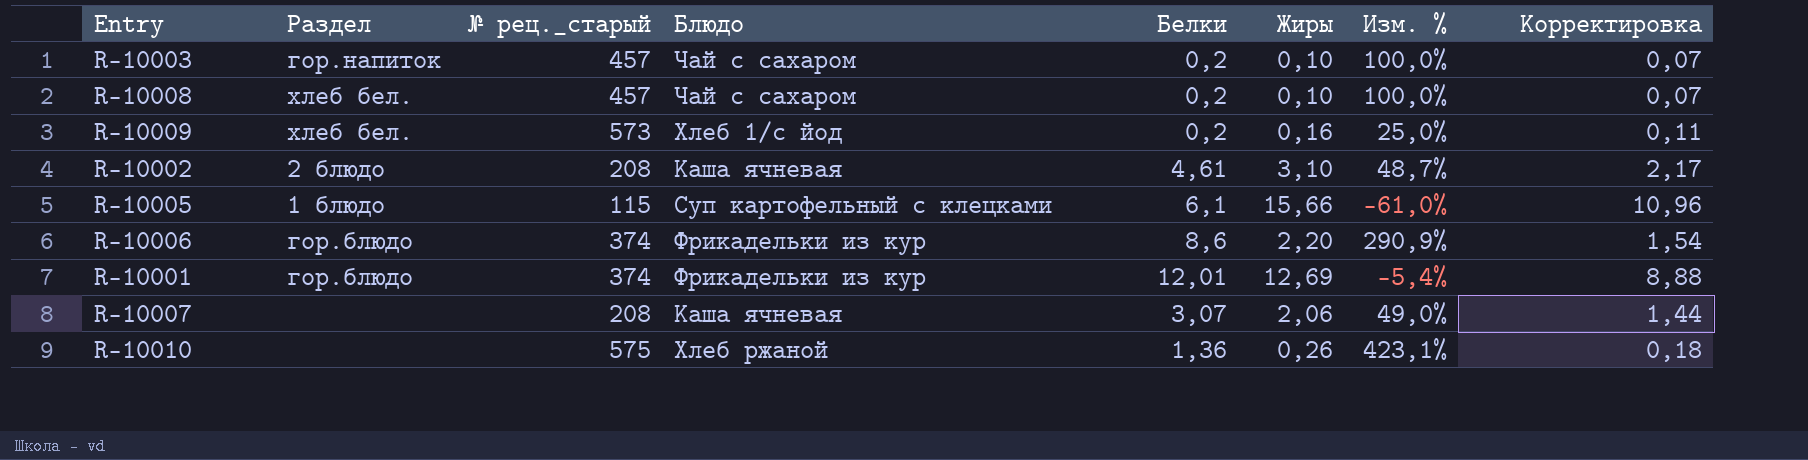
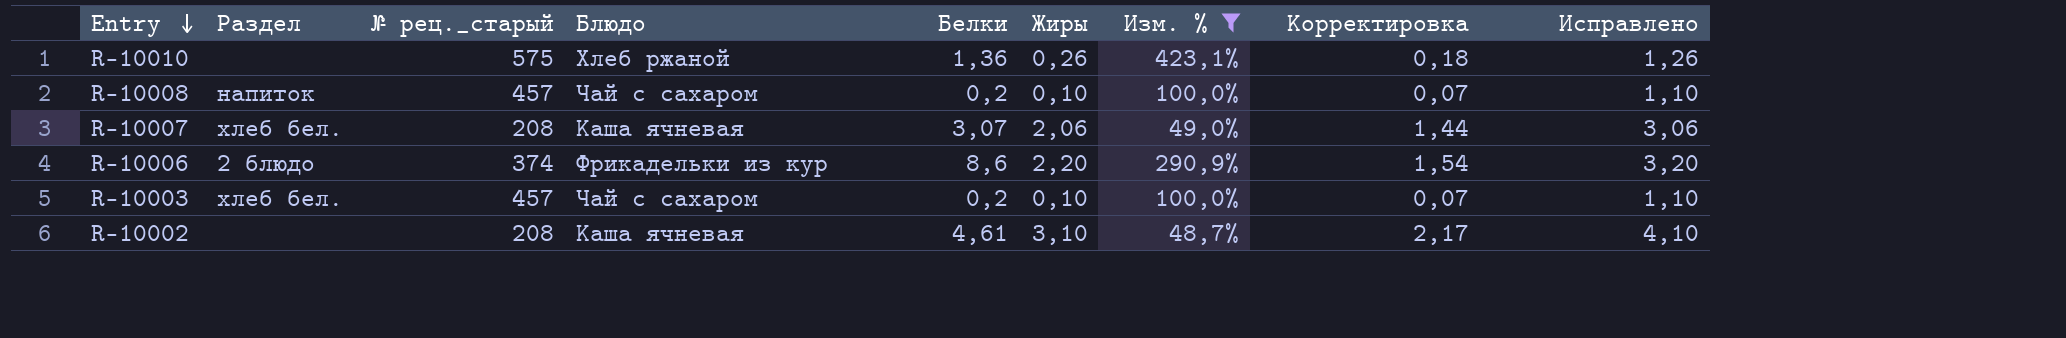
filter: none -> Изм. % >= 48,7%
row order: none -> Entry descending
column Исправлено | formula: none -> [Жиры] + 1
R-10008 | Раздел: хлеб бел. -> напиток
R-10007 | Раздел: none -> хлеб бел.
R-10006 | Раздел: гор.блюдо -> 2 блюдо
R-10003 | Раздел: гор.напиток -> хлеб бел.
R-10002 | Раздел: 2 блюдо -> none

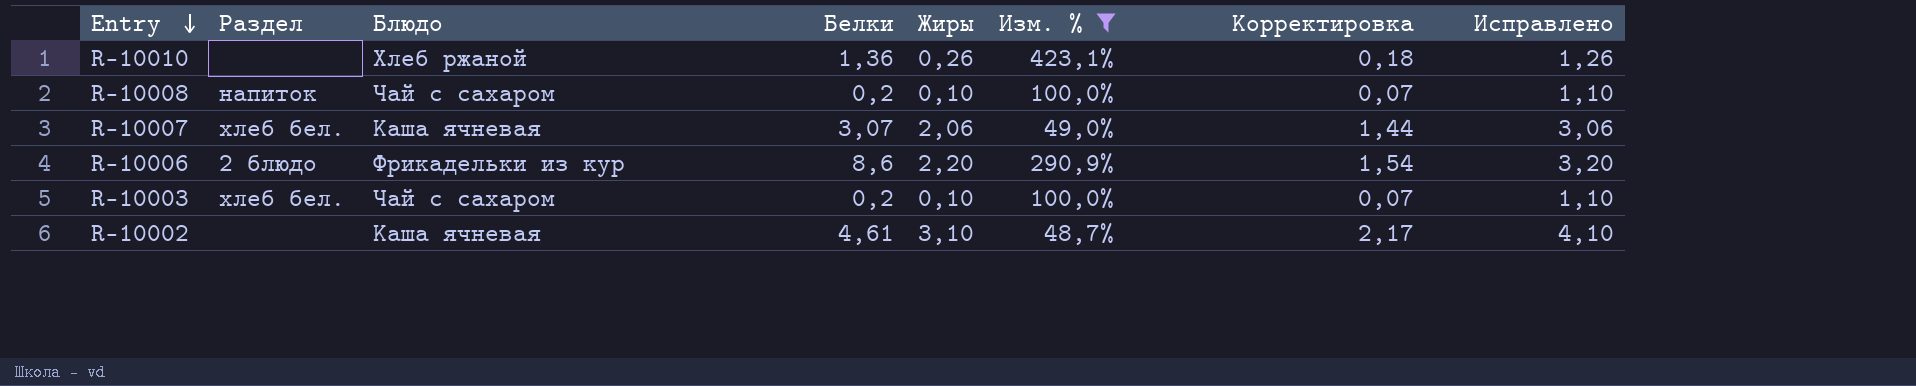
column № рец._старый | position: 3 -> none

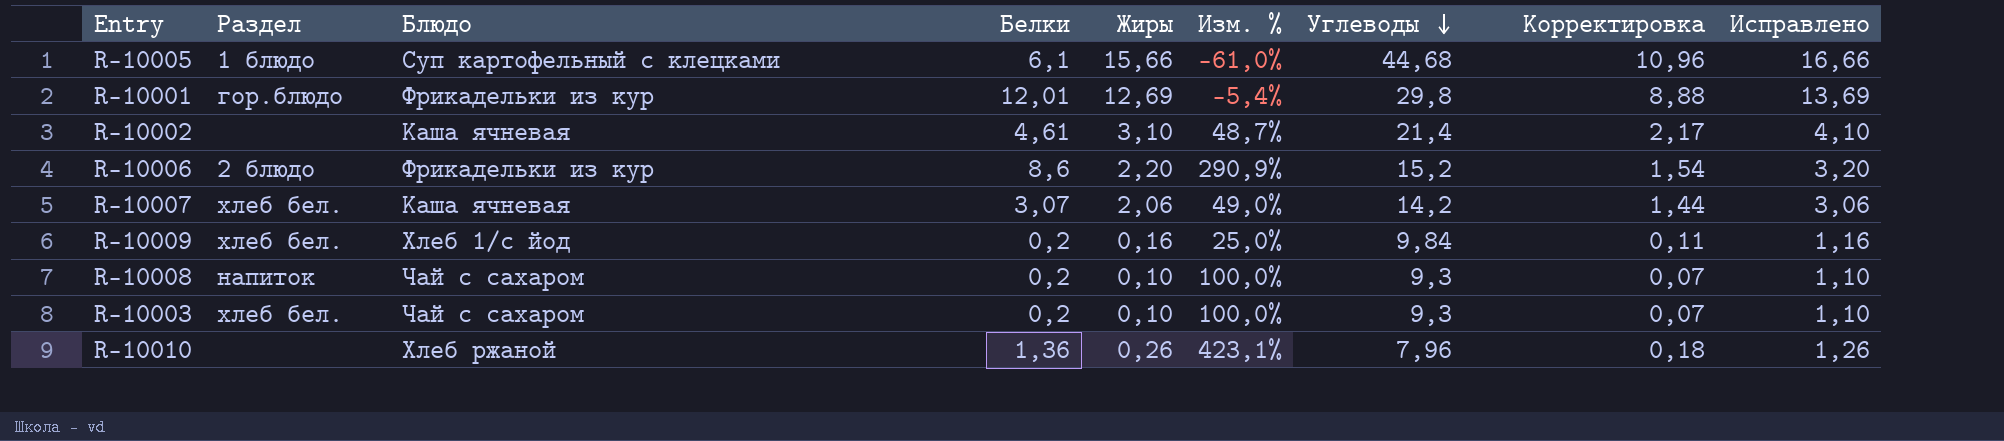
filter: Изм. % >= 48,7% -> none
row order: Entry descending -> Углеводы descending
column Углеводы | position: none -> 7

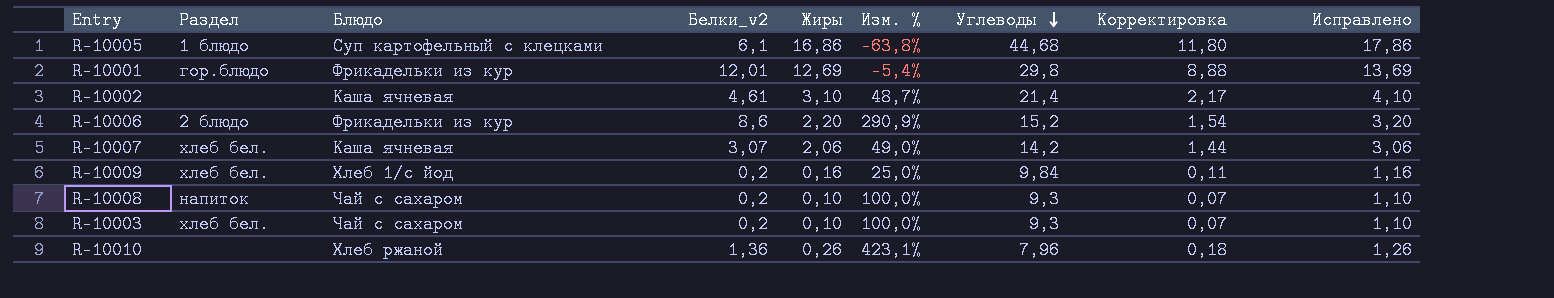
column name: Белки -> Белки_v2
R-10005 | Жиры: 15,66 -> 16,86
R-10005 | Изм. %: -61,0% -> -63,8%
R-10005 | Корректировка: 10,96 -> 11,80
R-10005 | Исправлено: 16,66 -> 17,86

